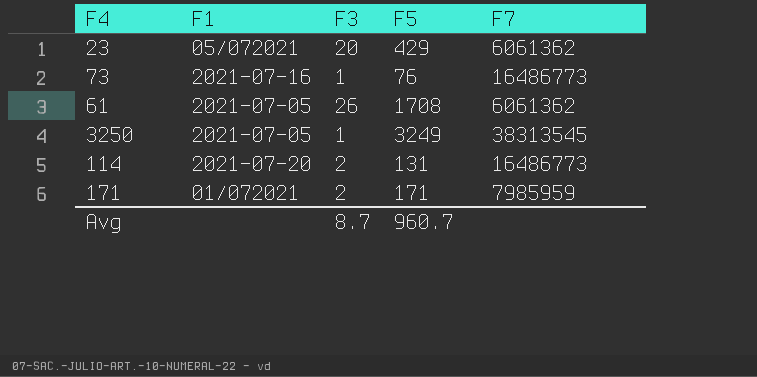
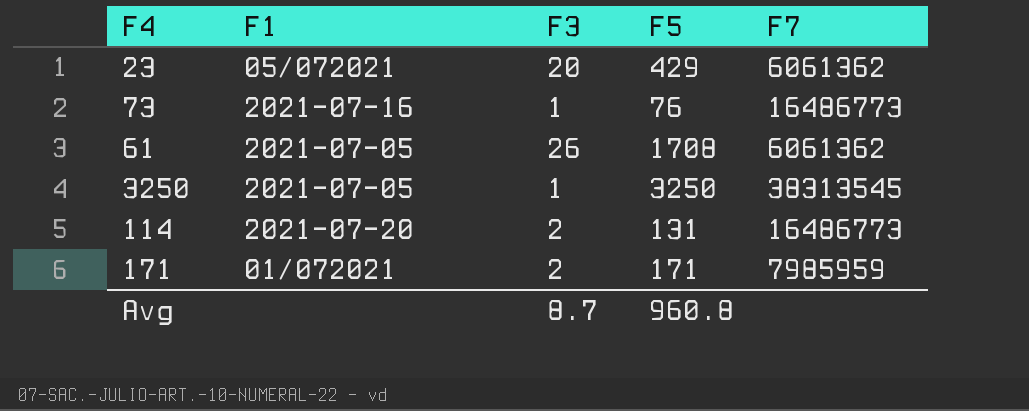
3250 | F5: 3249 -> 3250
Avg | F5: 960.7 -> 960.8

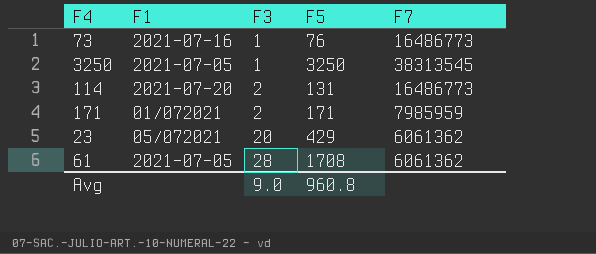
row order: none -> F3 ascending
61 | F3: 26 -> 28
Avg | F3: 8.7 -> 9.0

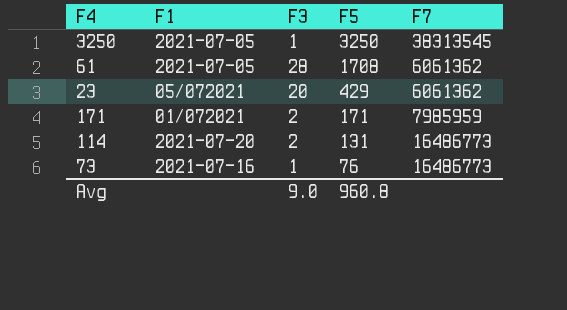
row order: F3 ascending -> F5 descending

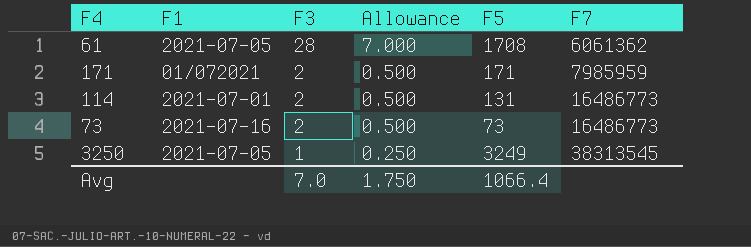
row order: F5 descending -> F3 descending
column Allowance | formula: none -> [F3] * 0.25
row 23: 05/072021 | 20 | 429 | 6061362 -> none
114 | F1: 2021-07-20 -> 2021-07-01
73 | F3: 1 -> 2
73 | F5: 76 -> 73
3250 | F5: 3250 -> 3249
Avg | F3: 9.0 -> 7.0
Avg | F5: 960.8 -> 1066.4

